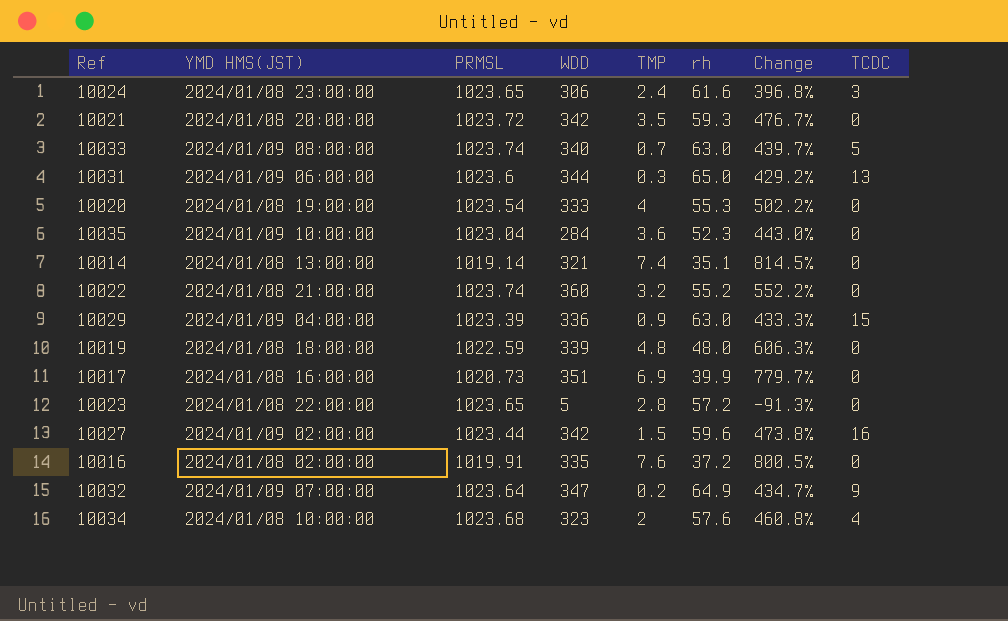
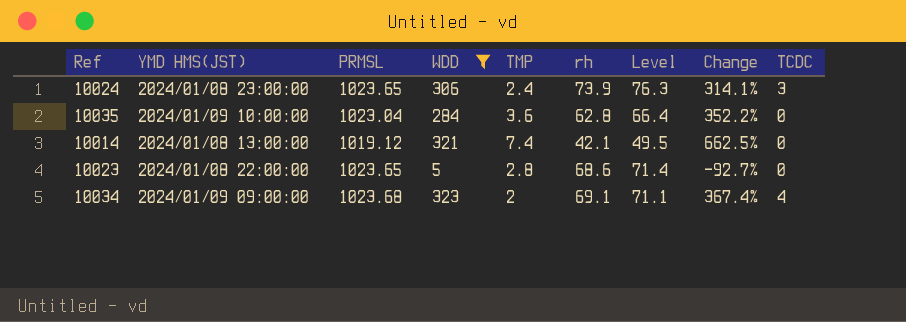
filter: none -> WDD <= 323
column Level | formula: none -> [TMP] + [rh]
10024 | rh: 61.6 -> 73.9
10024 | Change: 396.8% -> 314.1%
10035 | rh: 52.3 -> 62.8
10035 | Change: 443.0% -> 352.2%
10014 | PRMSL: 1019.14 -> 1019.12
10014 | rh: 35.1 -> 42.1
10014 | Change: 814.5% -> 662.5%
10023 | rh: 57.2 -> 68.6
10023 | Change: -91.3% -> -92.7%
10034 | YMD HMS(JST): 2024/01/08 10:00:00 -> 2024/01/09 09:00:00
10034 | rh: 57.6 -> 69.1
10034 | Change: 460.8% -> 367.4%

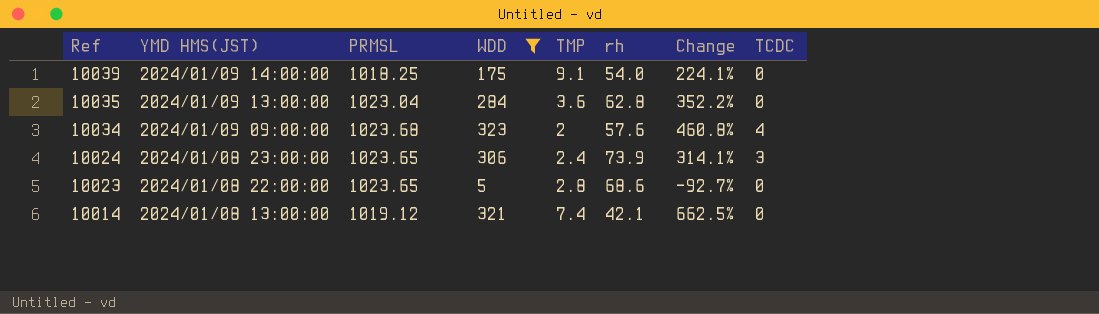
row order: none -> Ref descending
column Level | formula: [TMP] + [rh] -> none
row 10039: none -> 2024/01/09 14:00:00 | 1018.25 | 175 | 9.1 | 54.0 | 224.1% | 0
10035 | YMD HMS(JST): 2024/01/09 10:00:00 -> 2024/01/09 13:00:00
10034 | rh: 69.1 -> 57.6
10034 | Change: 367.4% -> 460.8%

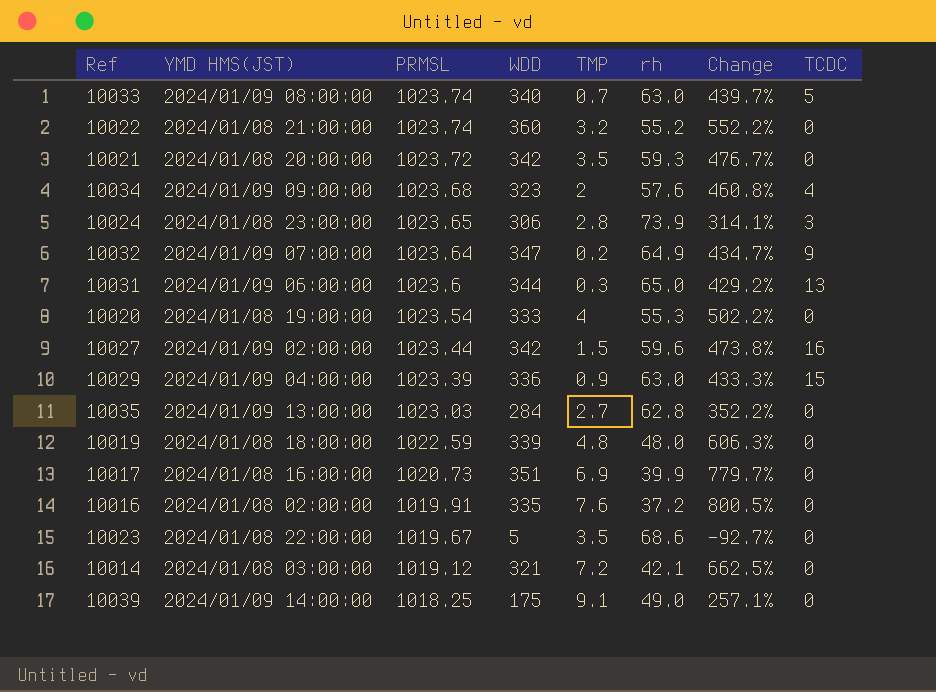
filter: WDD <= 323 -> none
row order: Ref descending -> PRMSL descending
10024 | TMP: 2.4 -> 2.8
10035 | PRMSL: 1023.04 -> 1023.03
10035 | TMP: 3.6 -> 2.7
10023 | PRMSL: 1023.65 -> 1019.67
10023 | TMP: 2.8 -> 3.5
10014 | YMD HMS(JST): 2024/01/08 13:00:00 -> 2024/01/08 03:00:00
10014 | TMP: 7.4 -> 7.2
10039 | rh: 54.0 -> 49.0
10039 | Change: 224.1% -> 257.1%

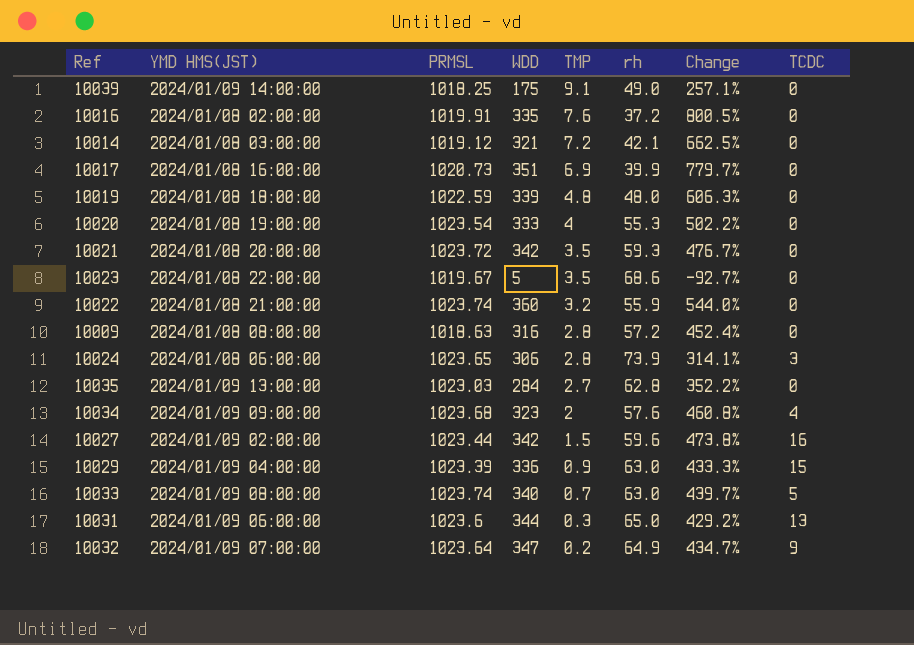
row order: PRMSL descending -> TMP descending
10022 | rh: 55.2 -> 55.9
10022 | Change: 552.2% -> 544.0%
row 10009: none -> 2024/01/08 08:00:00 | 1018.63 | 316 | 2.8 | 57.2 | 452.4% | 0
10024 | YMD HMS(JST): 2024/01/08 23:00:00 -> 2024/01/08 06:00:00

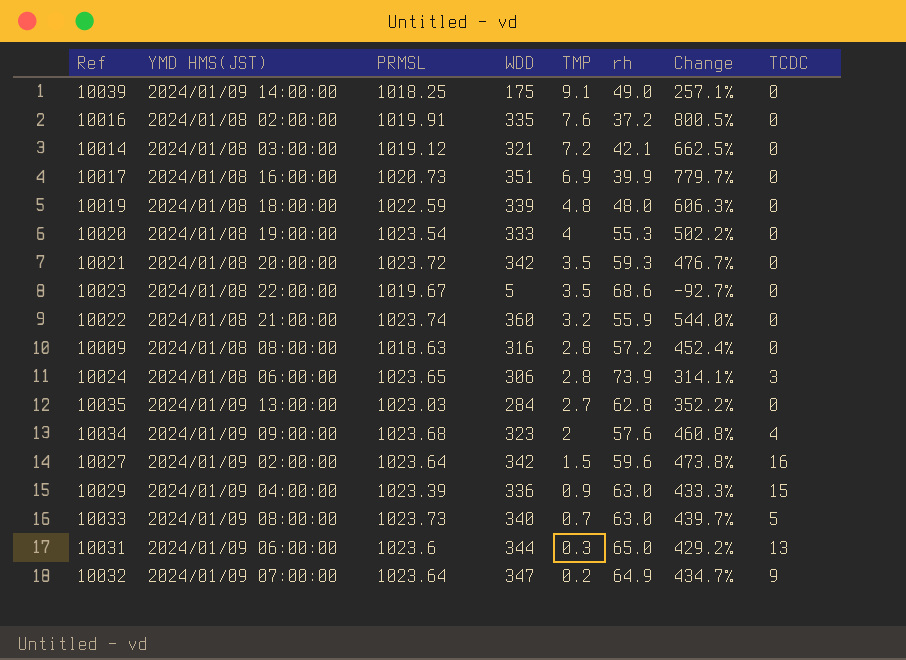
10027 | PRMSL: 1023.44 -> 1023.64
10033 | PRMSL: 1023.74 -> 1023.73

